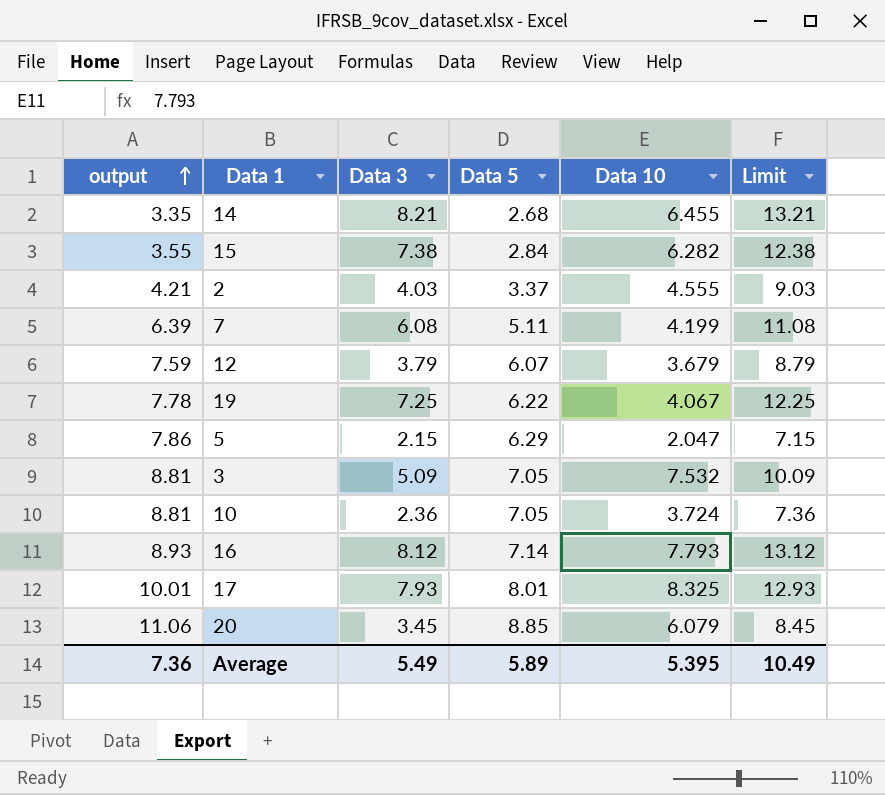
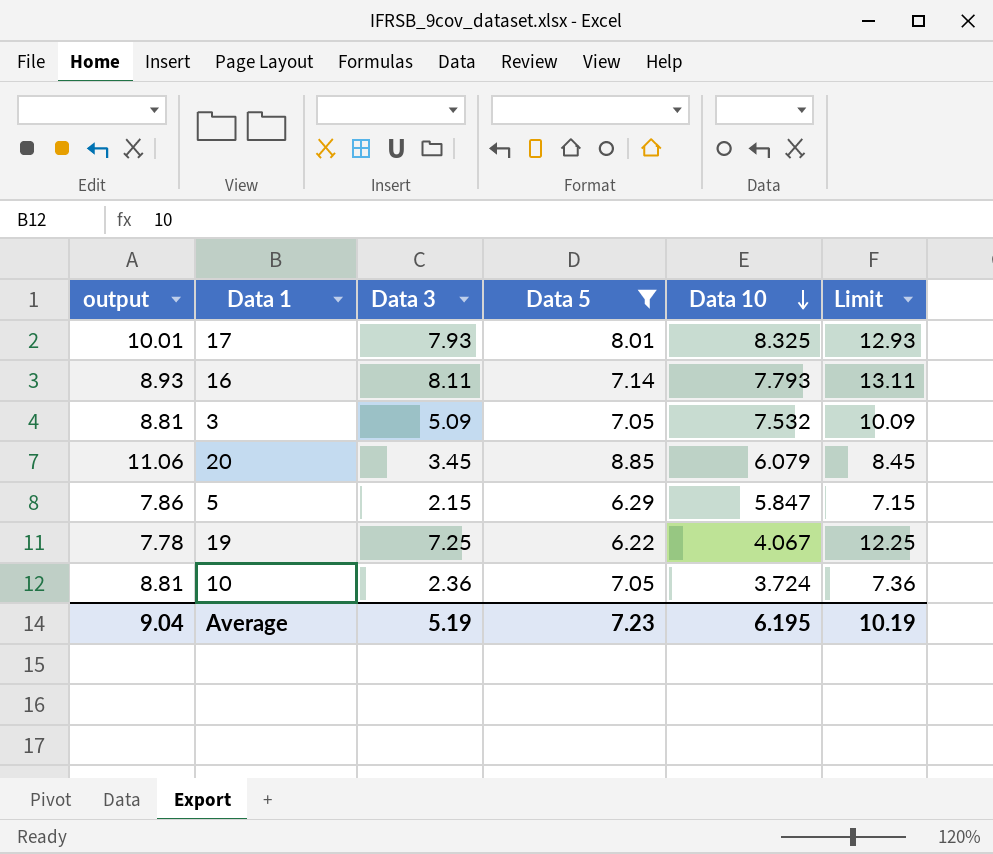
filter: none -> Data 5 >= 6.22
row order: output ascending -> Data 10 descending
16 | Data 3: 8.12 -> 8.11
16 | Limit: 13.12 -> 13.11
5 | Data 10: 2.047 -> 5.847
Average | output: 7.36 -> 9.04
Average | Data 3: 5.49 -> 5.19
Average | Data 5: 5.89 -> 7.23
Average | Data 10: 5.395 -> 6.195
Average | Limit: 10.49 -> 10.19

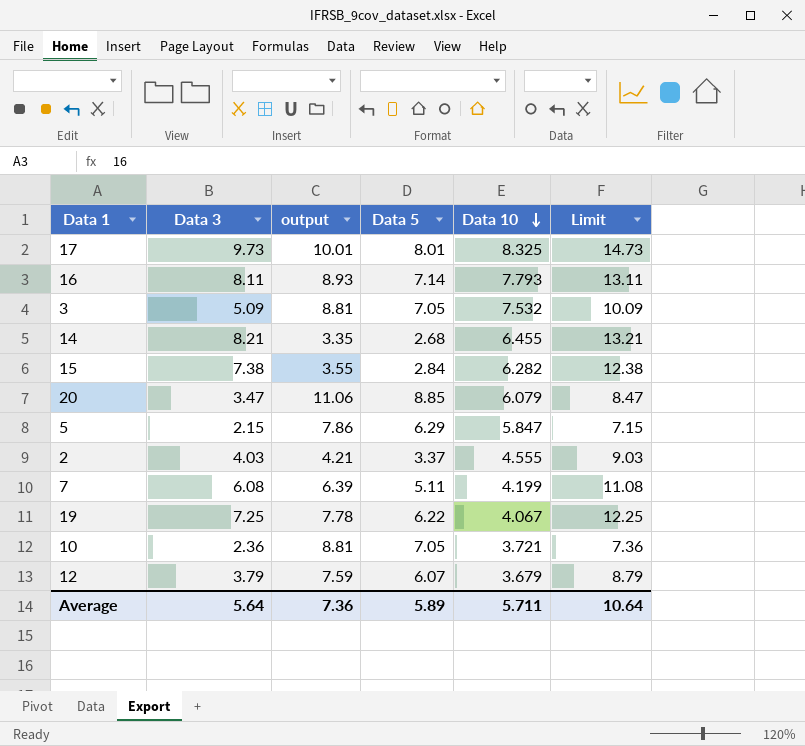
filter: Data 5 >= 6.22 -> none
column output | position: 1 -> 3
17 | Data 3: 7.93 -> 9.73
17 | Limit: 12.93 -> 14.73
20 | Data 3: 3.45 -> 3.47
20 | Limit: 8.45 -> 8.47
10 | Data 10: 3.724 -> 3.721
Average | Data 3: 5.19 -> 5.64
Average | output: 9.04 -> 7.36
Average | Data 5: 7.23 -> 5.89
Average | Data 10: 6.195 -> 5.711
Average | Limit: 10.19 -> 10.64

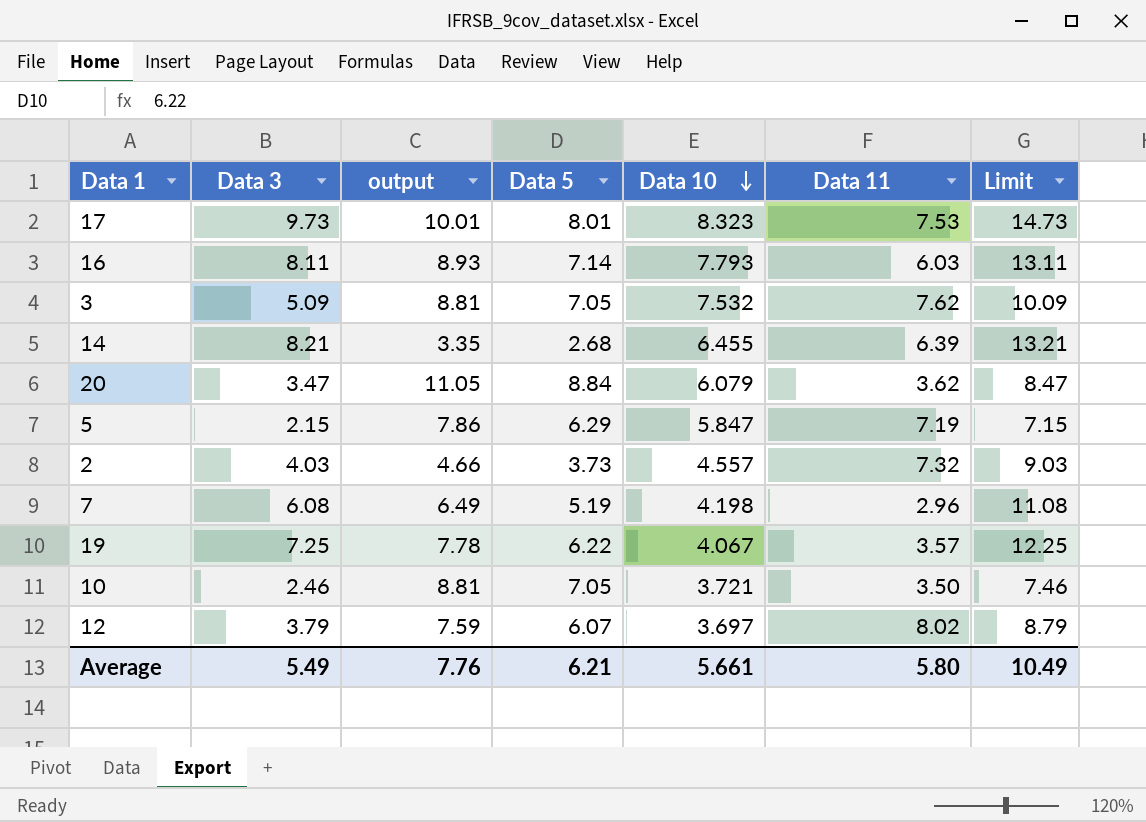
column Data 11 | position: none -> 6
row 15: 7.38 | 3.55 | 2.84 | 6.282 | 12.38 -> none
17 | Data 10: 8.325 -> 8.323
20 | output: 11.06 -> 11.05
20 | Data 5: 8.85 -> 8.84
2 | output: 4.21 -> 4.66
2 | Data 5: 3.37 -> 3.73
2 | Data 10: 4.555 -> 4.557
7 | output: 6.39 -> 6.49
7 | Data 5: 5.11 -> 5.19
7 | Data 10: 4.199 -> 4.198
10 | Data 3: 2.36 -> 2.46
10 | Limit: 7.36 -> 7.46
12 | Data 10: 3.679 -> 3.697
Average | Data 3: 5.64 -> 5.49
Average | output: 7.36 -> 7.76
Average | Data 5: 5.89 -> 6.21
Average | Data 10: 5.711 -> 5.661
Average | Limit: 10.64 -> 10.49

